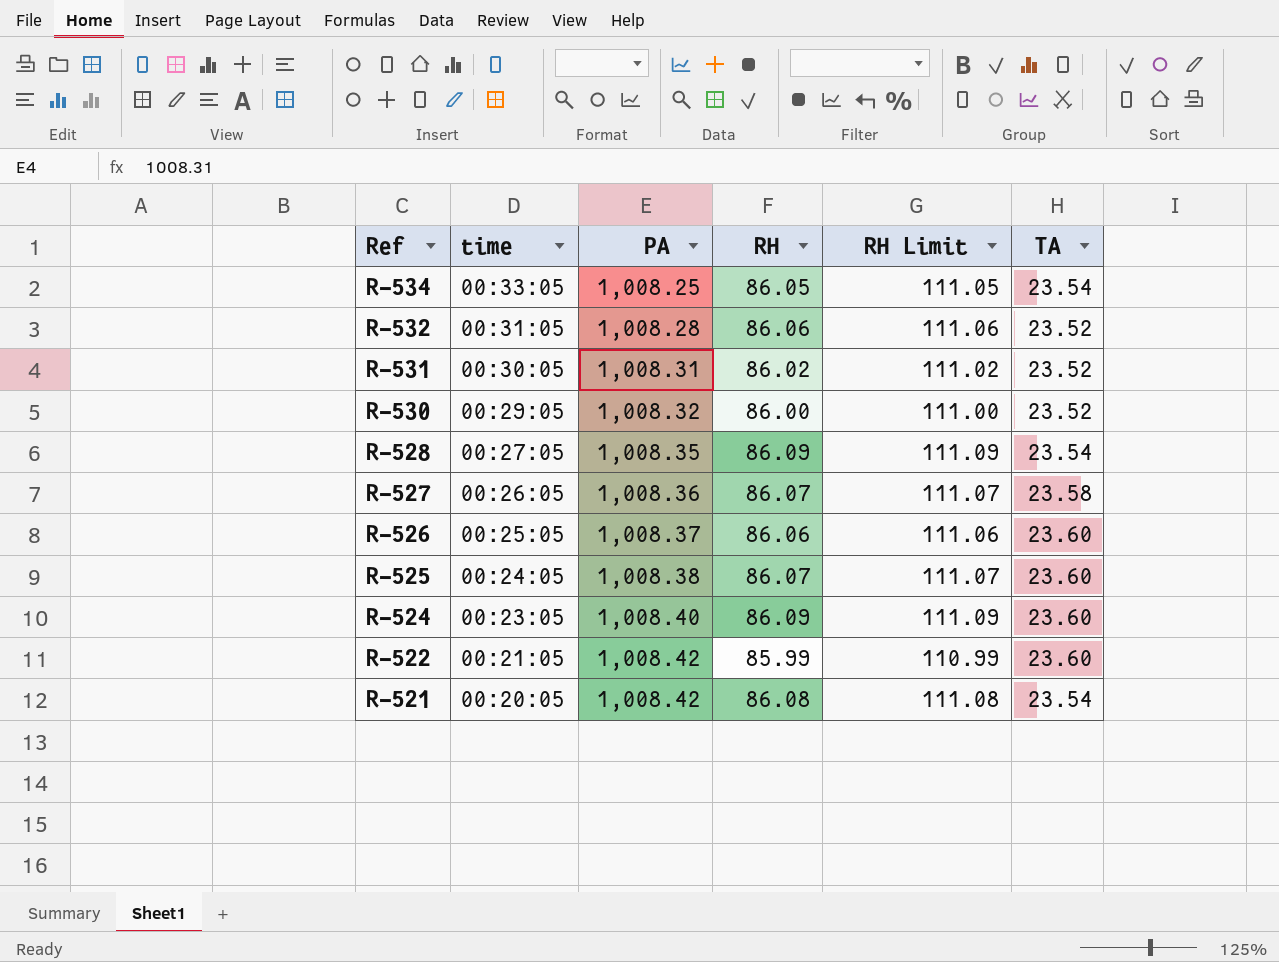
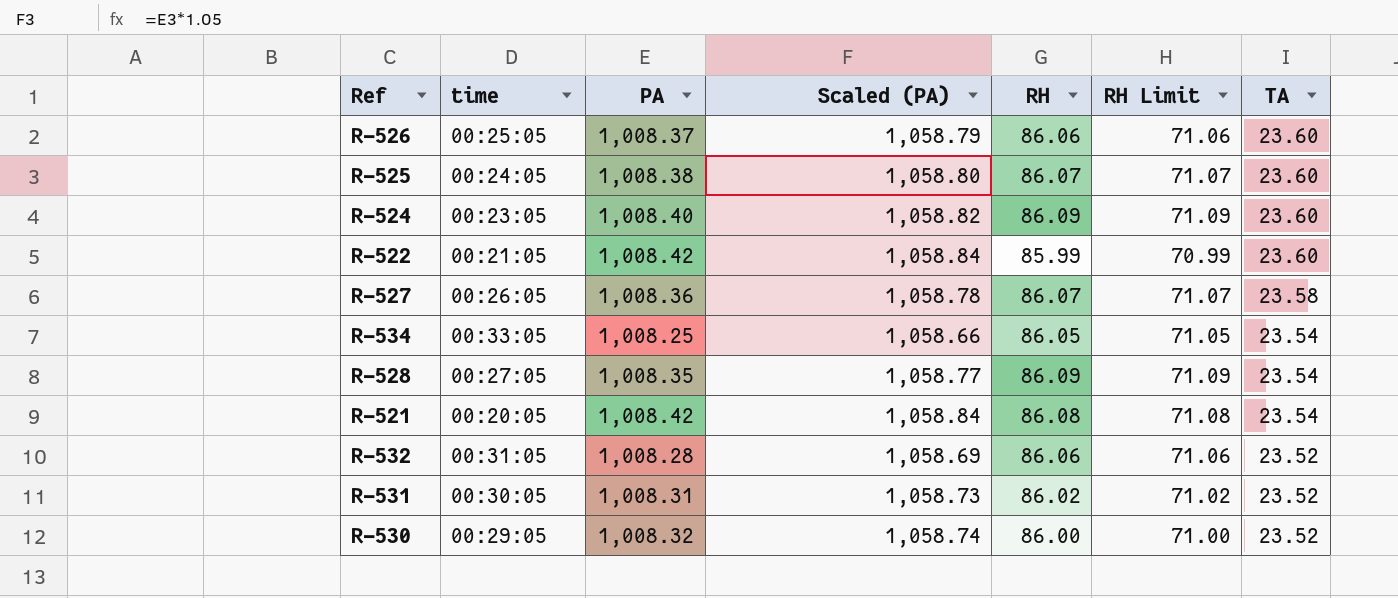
row order: Ref descending -> TA descending
column Scaled (PA) | formula: none -> [PA] * 1.05
column RH Limit | formula: [RH] + 25 -> [RH] - 15

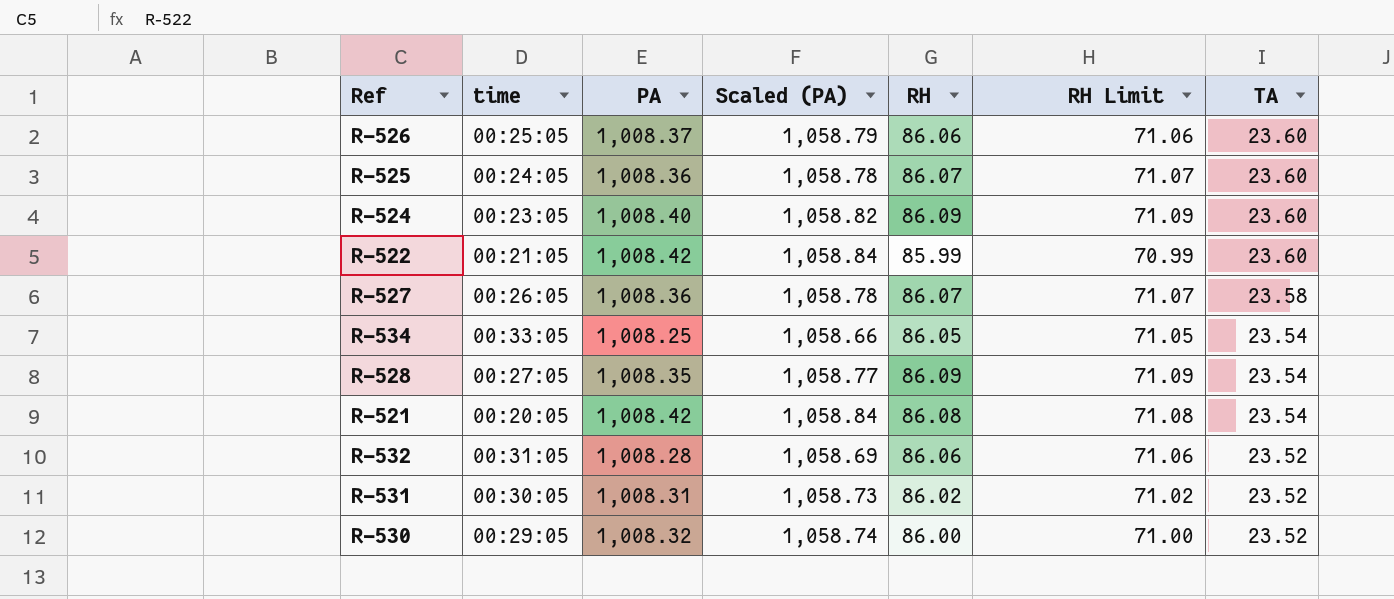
R-525 | PA: 1,008.38 -> 1,008.36
R-525 | Scaled (PA): 1,058.80 -> 1,058.78

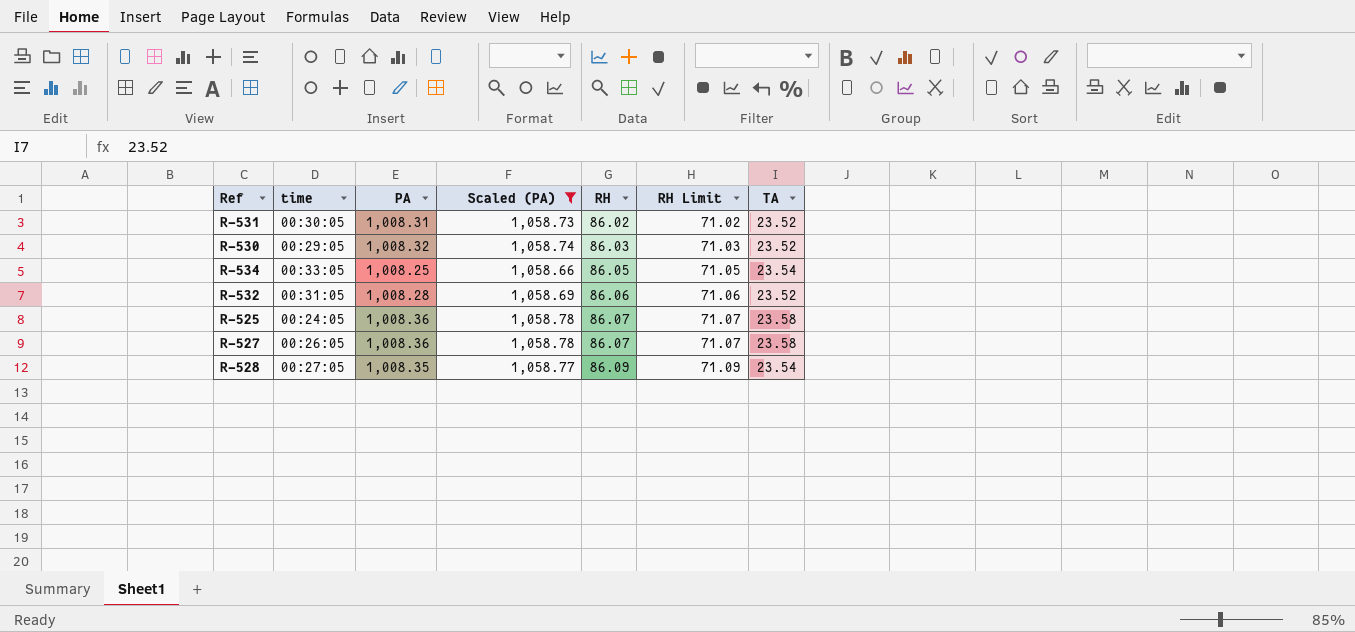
filter: none -> Scaled (PA) <= 1,058.78
row order: TA descending -> RH ascending
R-530 | RH: 86.00 -> 86.03
R-530 | RH Limit: 71.00 -> 71.03
R-525 | TA: 23.60 -> 23.58

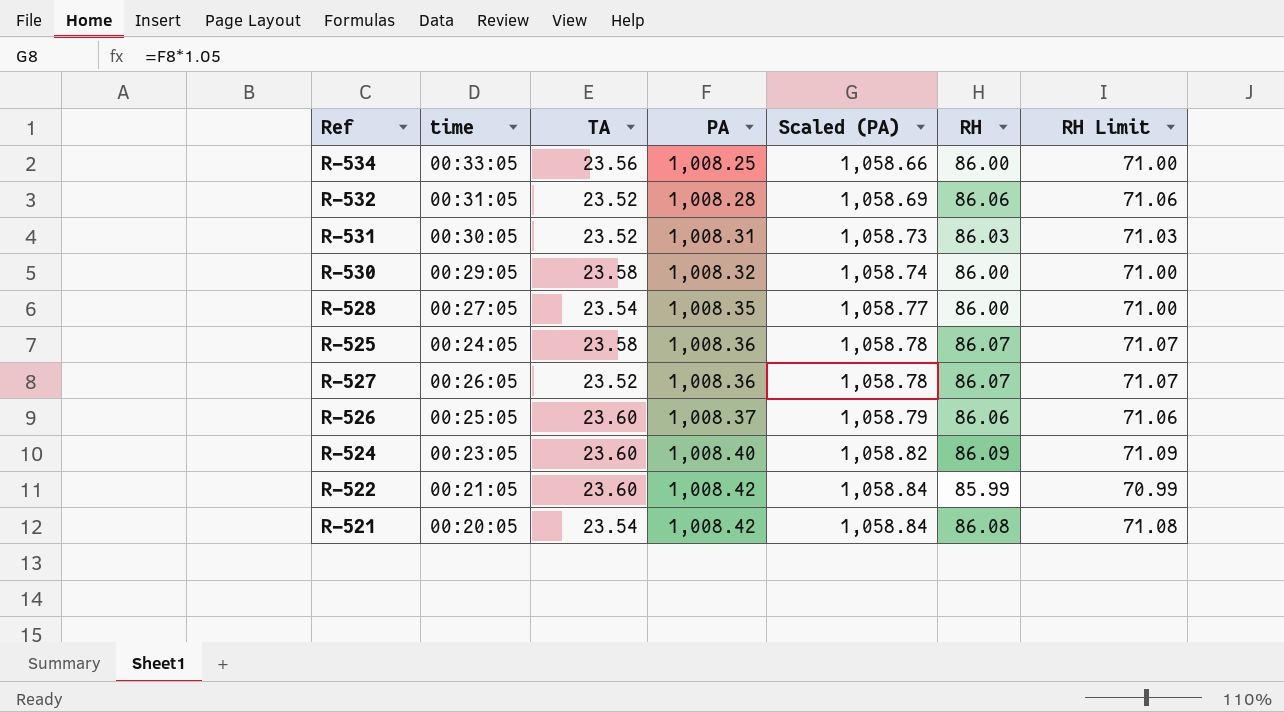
filter: Scaled (PA) <= 1,058.78 -> none
row order: RH ascending -> PA ascending
column TA | position: 7 -> 3
R-534 | TA: 23.54 -> 23.56
R-534 | RH: 86.05 -> 86.00
R-534 | RH Limit: 71.05 -> 71.00
R-531 | RH: 86.02 -> 86.03
R-531 | RH Limit: 71.02 -> 71.03
R-530 | TA: 23.52 -> 23.58
R-530 | RH: 86.03 -> 86.00
R-530 | RH Limit: 71.03 -> 71.00
R-528 | RH: 86.09 -> 86.00
R-528 | RH Limit: 71.09 -> 71.00
R-527 | TA: 23.58 -> 23.52

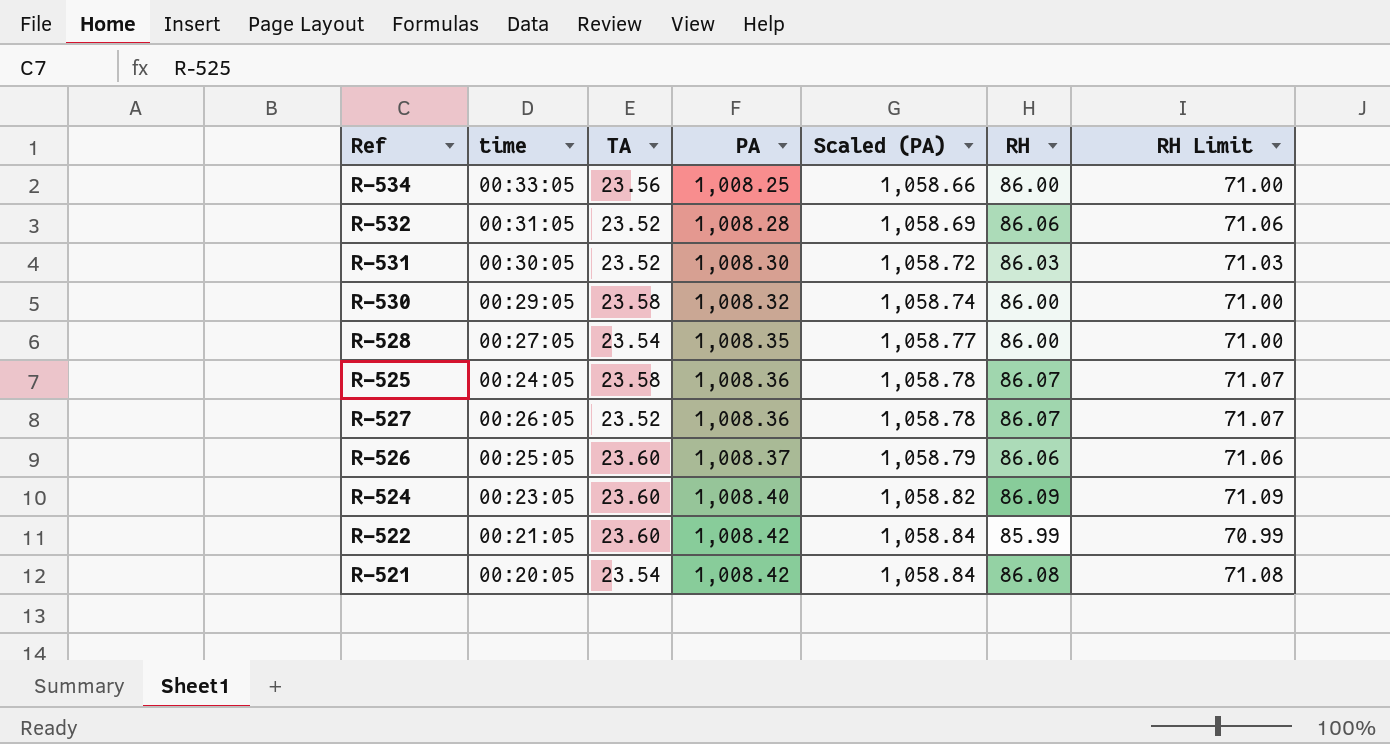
R-531 | PA: 1,008.31 -> 1,008.30
R-531 | Scaled (PA): 1,058.73 -> 1,058.72

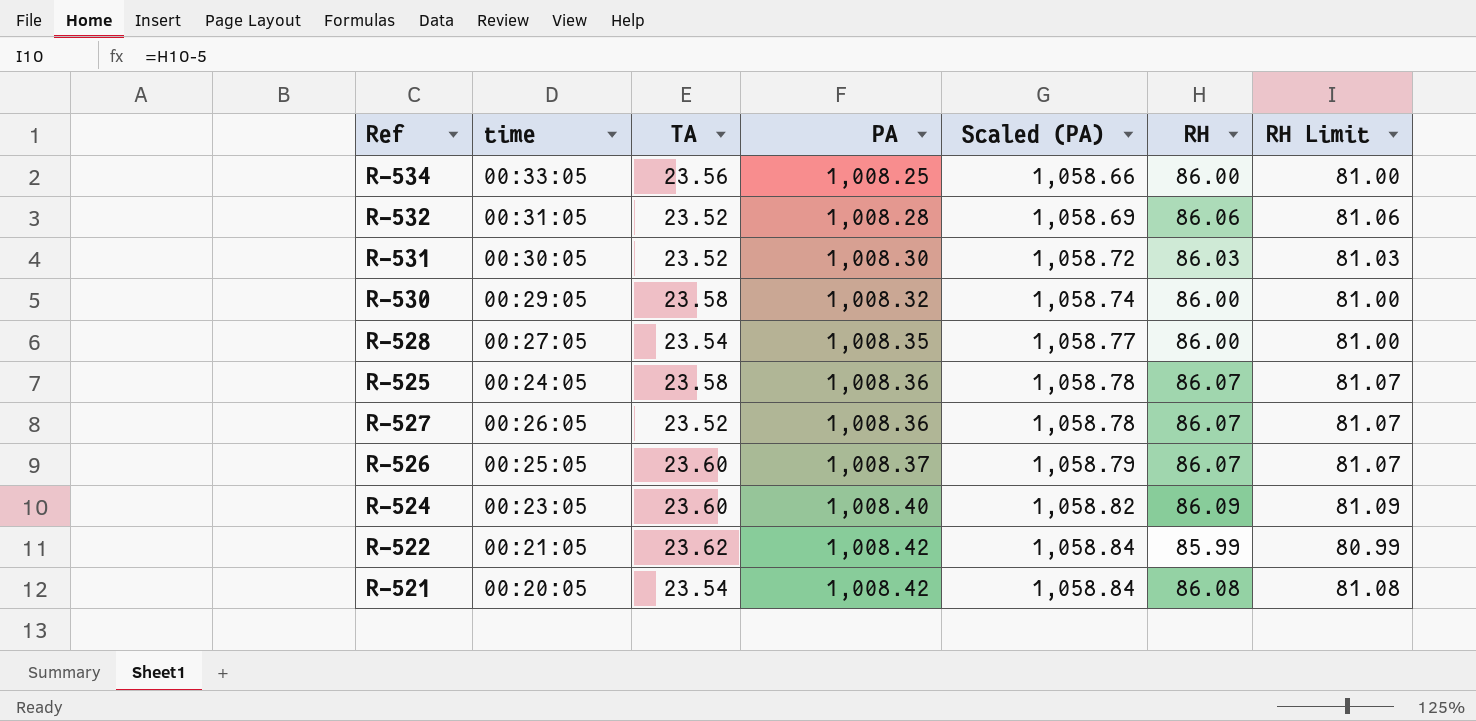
column RH Limit | formula: [RH] - 15 -> [RH] - 5
R-526 | RH: 86.06 -> 86.07
R-522 | TA: 23.60 -> 23.62

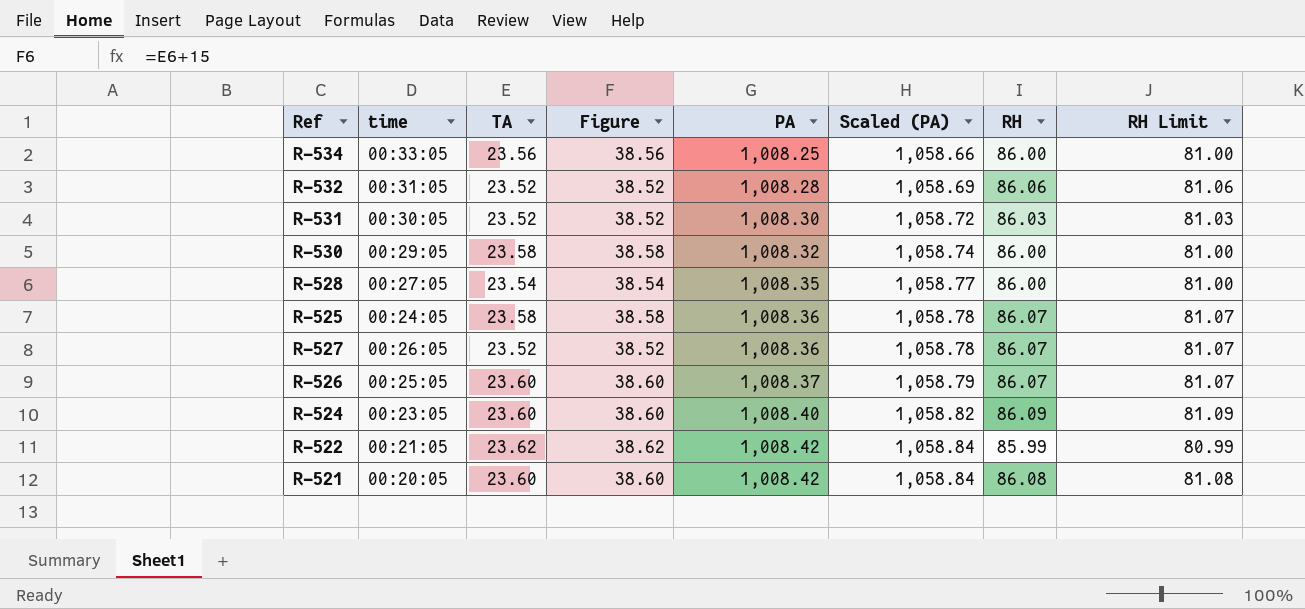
column Figure | formula: none -> [TA] + 15
R-521 | TA: 23.54 -> 23.60

